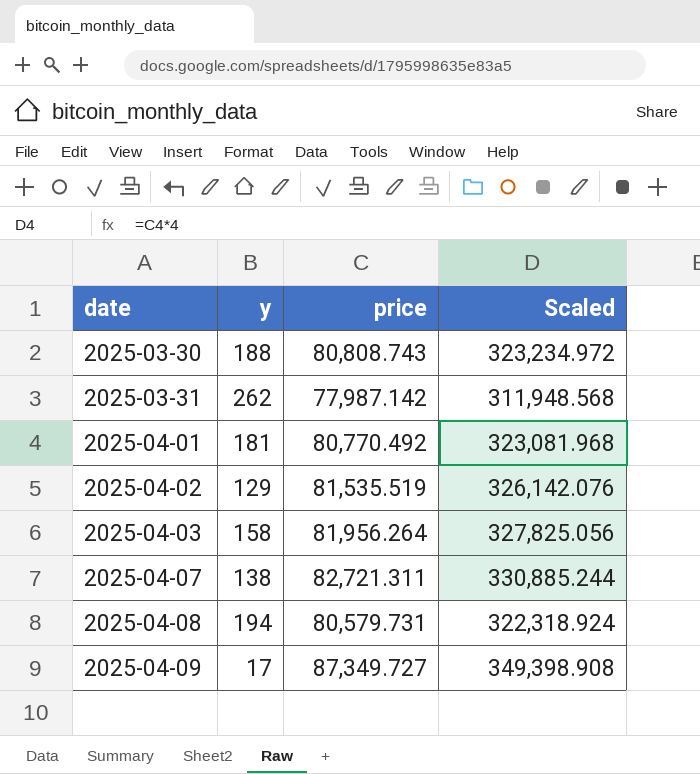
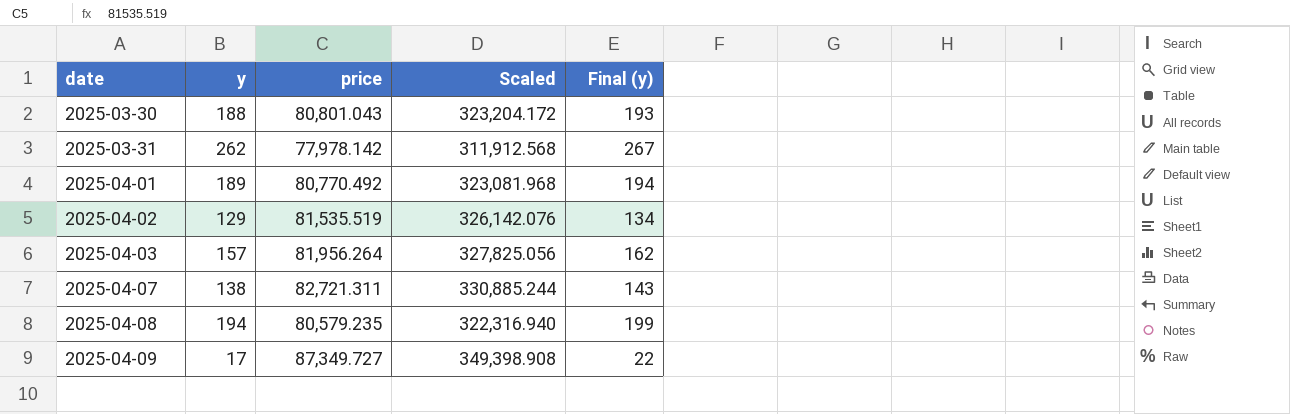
column Final (y) | formula: none -> [y] + 5
2025-03-30 | price: 80,808.743 -> 80,801.043
2025-03-30 | Scaled: 323,234.972 -> 323,204.172
2025-03-31 | price: 77,987.142 -> 77,978.142
2025-03-31 | Scaled: 311,948.568 -> 311,912.568
2025-04-01 | y: 181 -> 189
2025-04-03 | y: 158 -> 157
2025-04-08 | price: 80,579.731 -> 80,579.235
2025-04-08 | Scaled: 322,318.924 -> 322,316.940

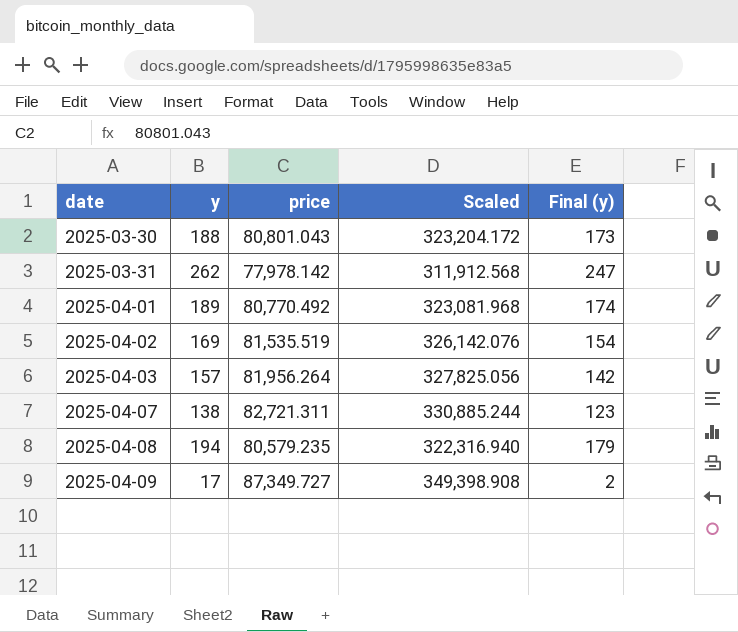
column Final (y) | formula: [y] + 5 -> [y] - 15
2025-04-02 | y: 129 -> 169

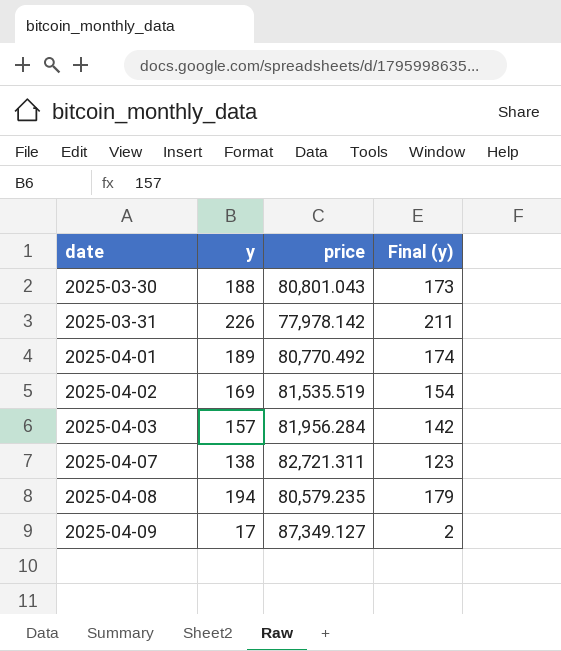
column Scaled | formula: [price] * 4 -> none
2025-03-31 | y: 262 -> 226
2025-03-31 | Final (y): 247 -> 211
2025-04-03 | price: 81,956.264 -> 81,956.284
2025-04-09 | price: 87,349.727 -> 87,349.127

